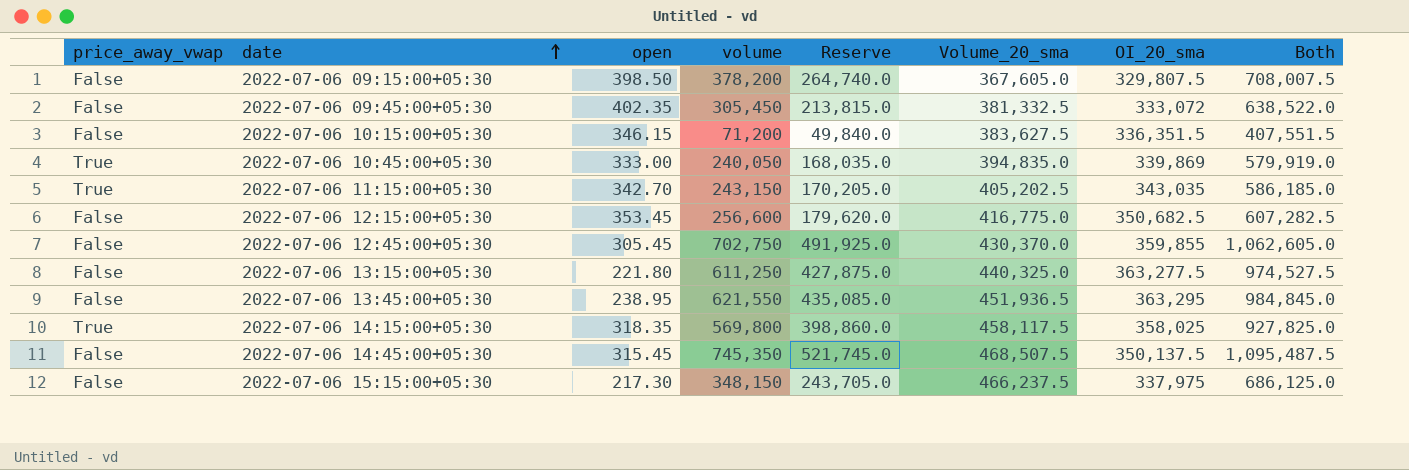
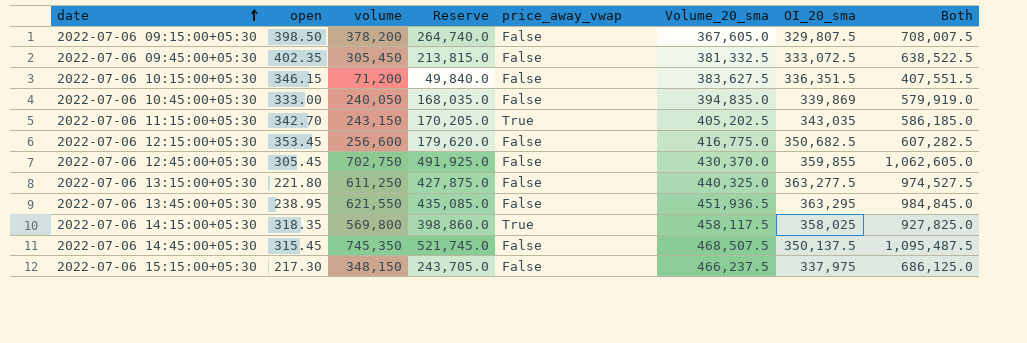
column price_away_vwap | position: 1 -> 5
2022-07-06 09:45:00+05:30 | OI_20_sma: 333,072 -> 333,072.5
2022-07-06 09:45:00+05:30 | Both: 638,522.0 -> 638,522.5
2022-07-06 10:45:00+05:30 | price_away_vwap: True -> False

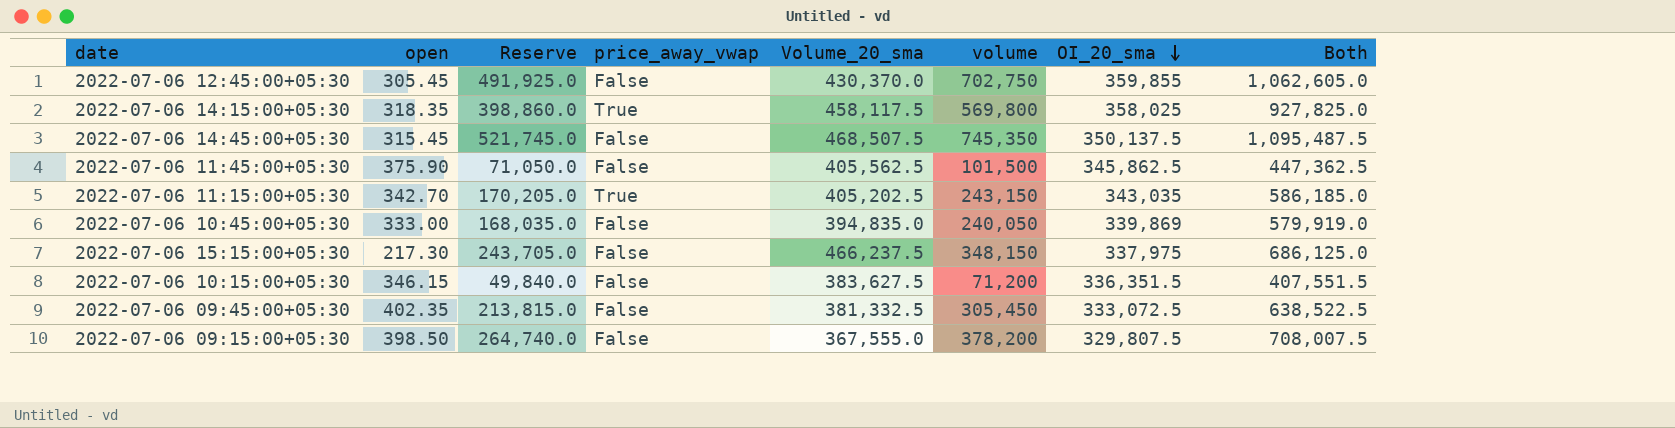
row order: date ascending -> OI_20_sma descending
column volume | position: 3 -> 6
row 2022-07-06 12:15:00+05:30: 353.45 | 256,600 | 179,620.0 | False | 416,775.0 | 350,682.5 | 607,282.5 -> none
row 2022-07-06 13:15:00+05:30: 221.80 | 611,250 | 427,875.0 | False | 440,325.0 | 363,277.5 | 974,527.5 -> none
row 2022-07-06 13:45:00+05:30: 238.95 | 621,550 | 435,085.0 | False | 451,936.5 | 363,295 | 984,845.0 -> none
row 2022-07-06 11:45:00+05:30: none -> 375.90 | 71,050.0 | False | 405,562.5 | 101,500 | 345,862.5 | 447,362.5
2022-07-06 09:15:00+05:30 | Volume_20_sma: 367,605.0 -> 367,555.0

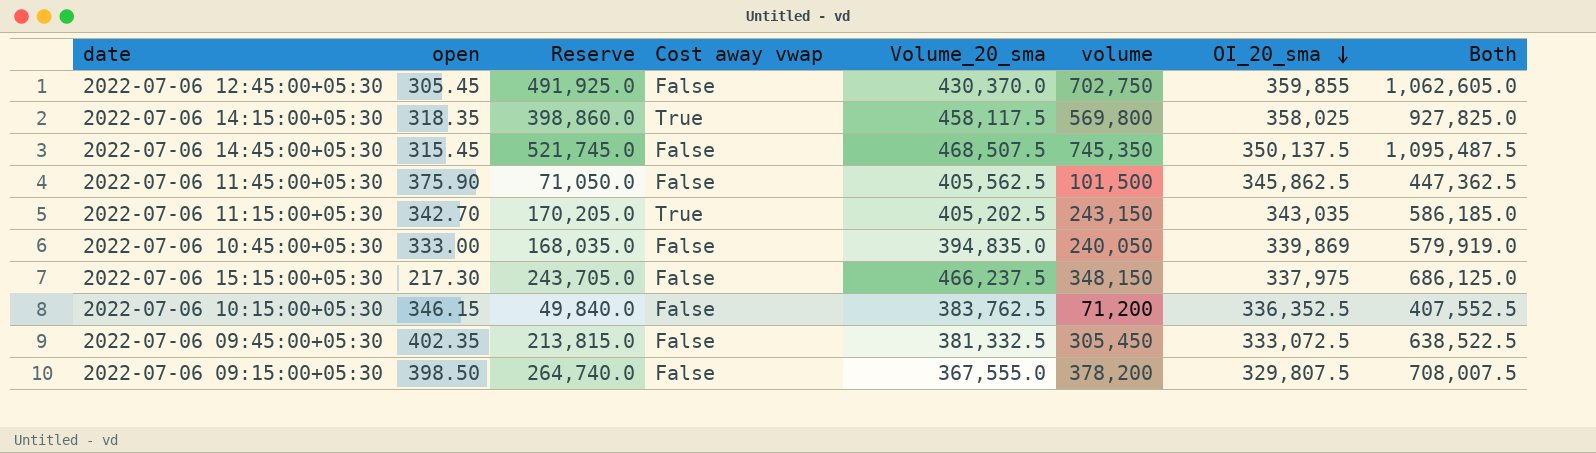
column name: price_away_vwap -> Cost away vwap
2022-07-06 10:15:00+05:30 | Volume_20_sma: 383,627.5 -> 383,762.5
2022-07-06 10:15:00+05:30 | OI_20_sma: 336,351.5 -> 336,352.5
2022-07-06 10:15:00+05:30 | Both: 407,551.5 -> 407,552.5

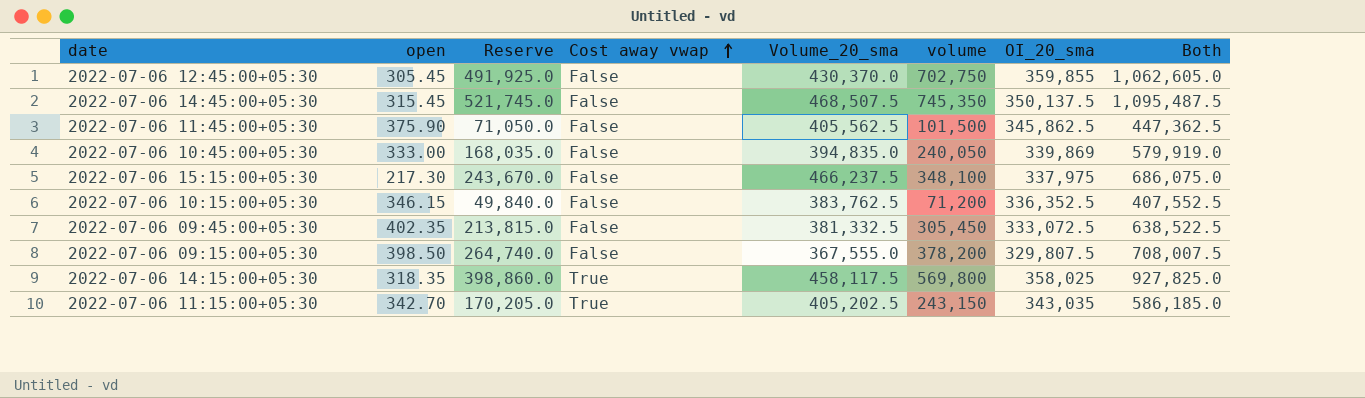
row order: OI_20_sma descending -> Cost away vwap ascending
2022-07-06 15:15:00+05:30 | Reserve: 243,705.0 -> 243,670.0
2022-07-06 15:15:00+05:30 | volume: 348,150 -> 348,100
2022-07-06 15:15:00+05:30 | Both: 686,125.0 -> 686,075.0

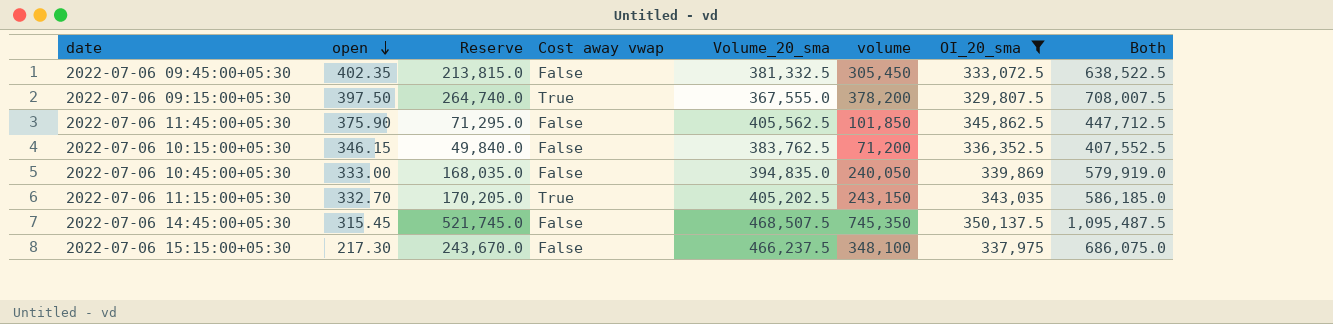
filter: none -> OI_20_sma <= 350,137.5
row order: Cost away vwap ascending -> open descending
2022-07-06 09:15:00+05:30 | open: 398.50 -> 397.50
2022-07-06 09:15:00+05:30 | Cost away vwap: False -> True
2022-07-06 11:45:00+05:30 | Reserve: 71,050.0 -> 71,295.0
2022-07-06 11:45:00+05:30 | volume: 101,500 -> 101,850
2022-07-06 11:45:00+05:30 | Both: 447,362.5 -> 447,712.5
2022-07-06 11:15:00+05:30 | open: 342.70 -> 332.70

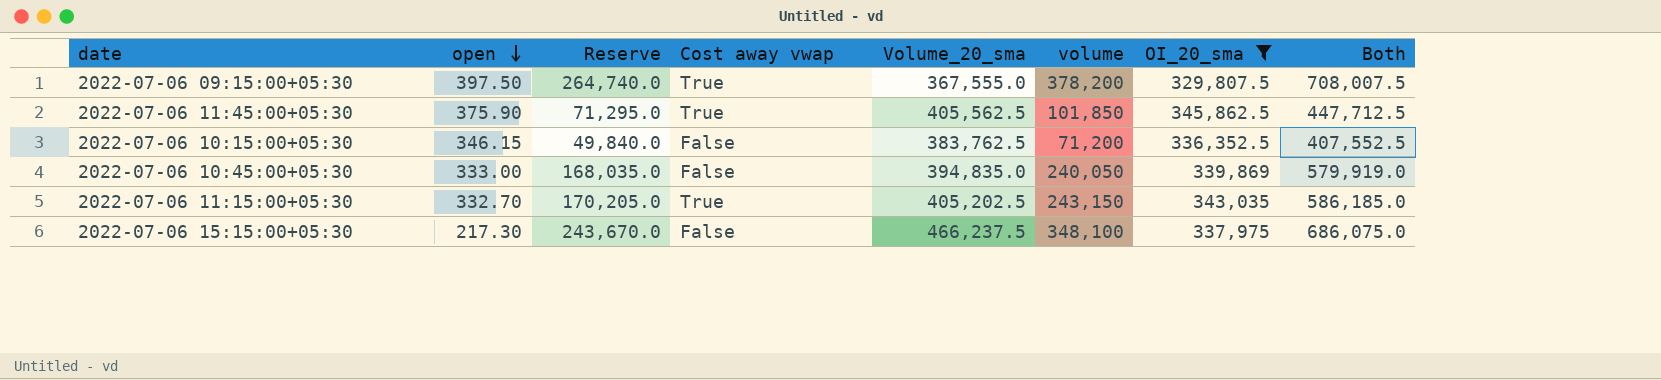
row 2022-07-06 09:45:00+05:30: 402.35 | 213,815.0 | False | 381,332.5 | 305,450 | 333,072.5 | 638,522.5 -> none
row 2022-07-06 14:45:00+05:30: 315.45 | 521,745.0 | False | 468,507.5 | 745,350 | 350,137.5 | 1,095,487.5 -> none
2022-07-06 11:45:00+05:30 | Cost away vwap: False -> True

